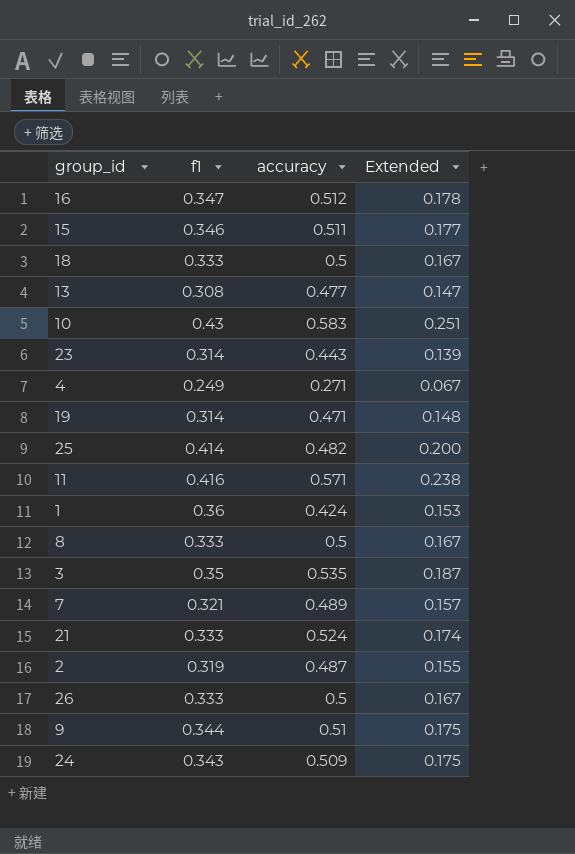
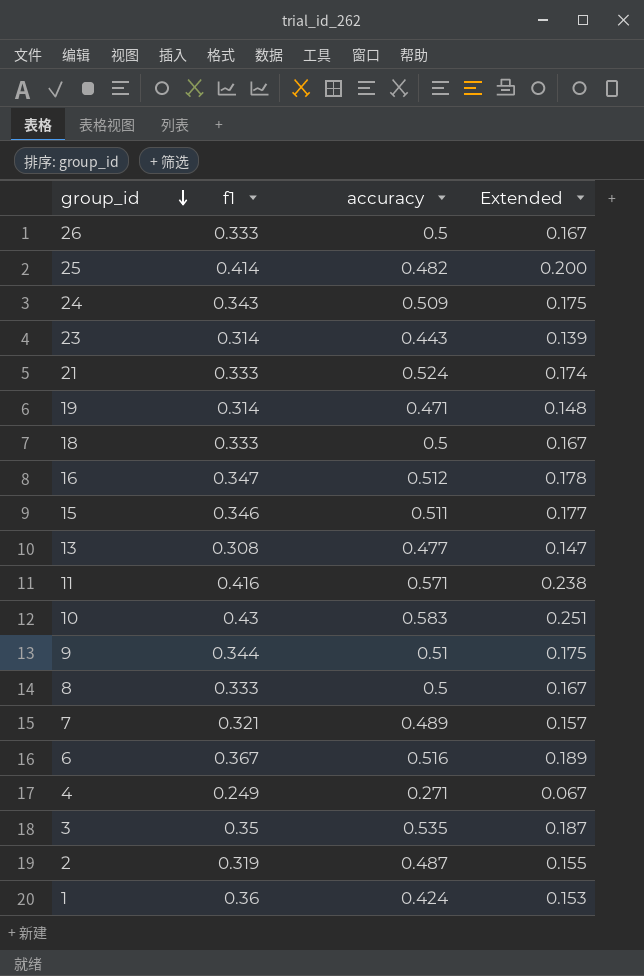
row order: none -> group_id descending
row 6: none -> 0.367 | 0.516 | 0.189

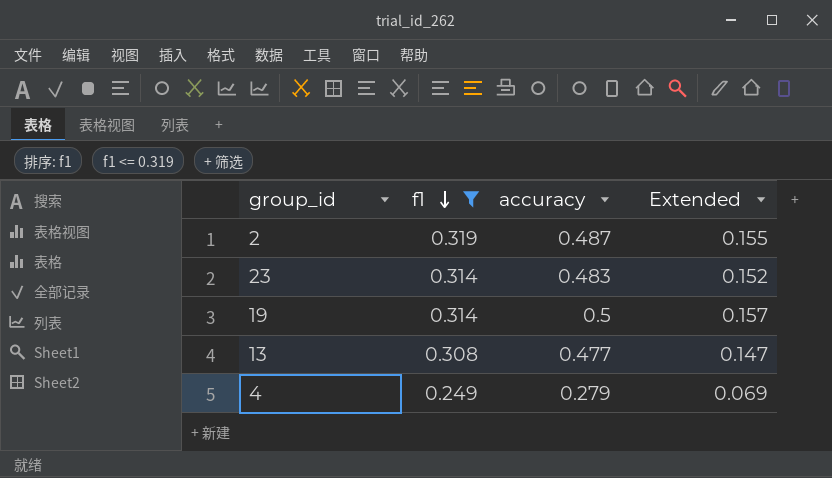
filter: none -> f1 <= 0.319
row order: group_id descending -> f1 descending
23 | accuracy: 0.443 -> 0.483
23 | Extended: 0.139 -> 0.152
19 | accuracy: 0.471 -> 0.5
19 | Extended: 0.148 -> 0.157
4 | accuracy: 0.271 -> 0.279
4 | Extended: 0.067 -> 0.069

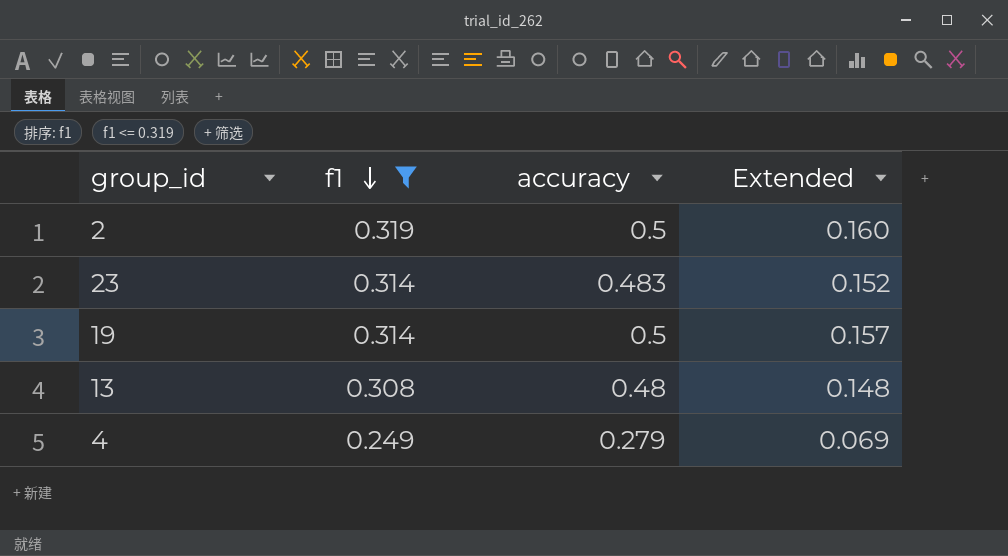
2 | accuracy: 0.487 -> 0.5
2 | Extended: 0.155 -> 0.160
13 | accuracy: 0.477 -> 0.48
13 | Extended: 0.147 -> 0.148

